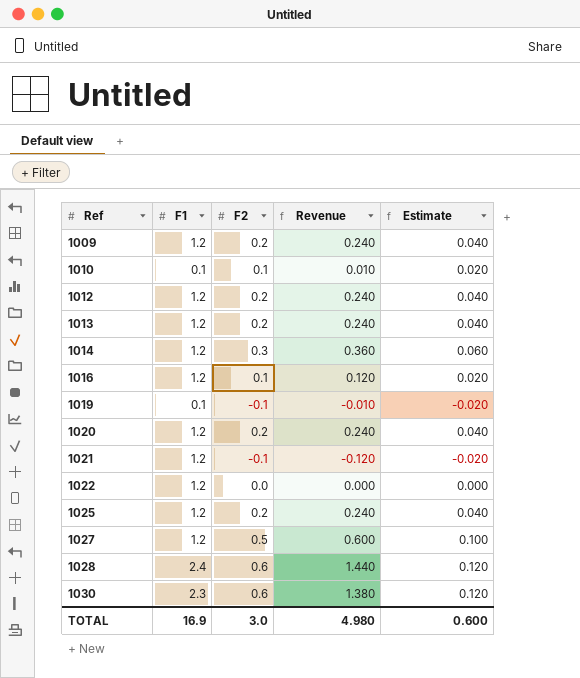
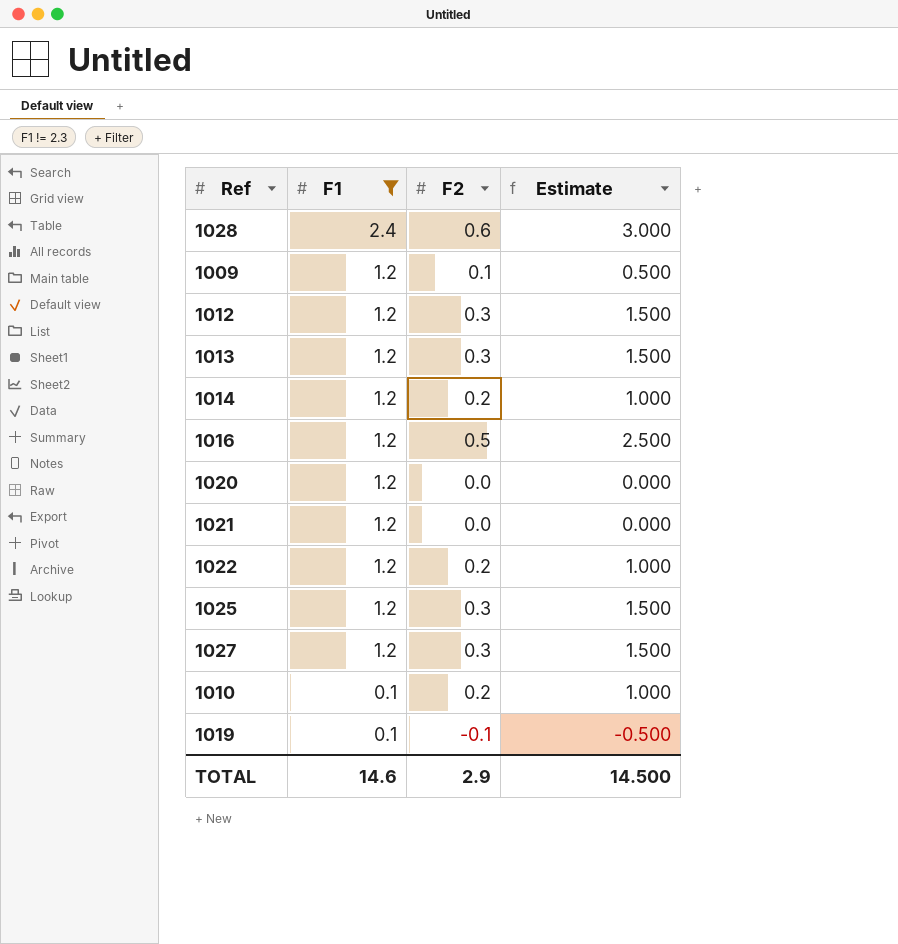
filter: none -> F1 != 2.3
row order: Ref ascending -> F1 descending
column Revenue | formula: [F1] * [F2] -> none
column Estimate | formula: [F2] * 0.2 -> [F2] * 5
1009 | F2: 0.2 -> 0.1
1012 | F2: 0.2 -> 0.3
1013 | F2: 0.2 -> 0.3
1014 | F2: 0.3 -> 0.2
1016 | F2: 0.1 -> 0.5
1020 | F2: 0.2 -> 0.0
1021 | F2: -0.1 -> 0.0
1022 | F2: 0.0 -> 0.2
1025 | F2: 0.2 -> 0.3
1027 | F2: 0.5 -> 0.3
1010 | F2: 0.1 -> 0.2
TOTAL | F1: 16.9 -> 14.6
TOTAL | F2: 3.0 -> 2.9
TOTAL | Estimate: 0.600 -> 14.500

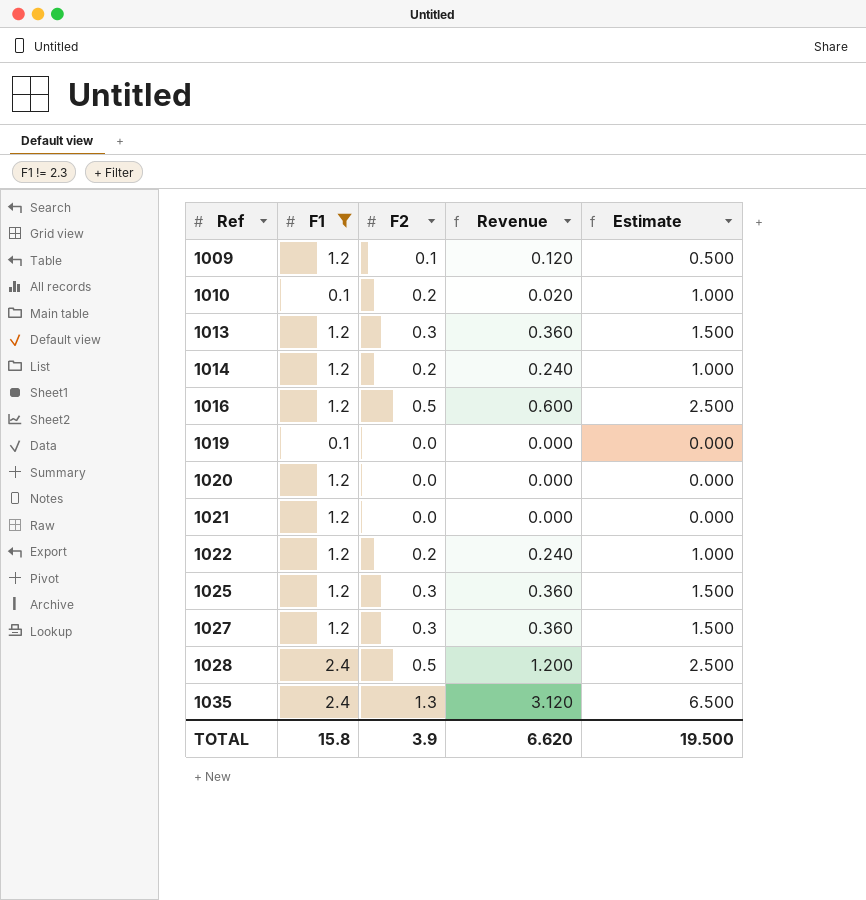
row order: F1 descending -> Ref ascending
column Revenue | formula: none -> [F1] * [F2]
row 1012: 1.2 | 0.3 | 1.500 -> none
1019 | F2: -0.1 -> 0.0
1019 | Estimate: -0.500 -> 0.000
1028 | F2: 0.6 -> 0.5
1028 | Estimate: 3.000 -> 2.500
row 1035: none -> 2.4 | 1.3 | 3.120 | 6.500
TOTAL | F1: 14.6 -> 15.8
TOTAL | F2: 2.9 -> 3.9
TOTAL | Estimate: 14.500 -> 19.500

